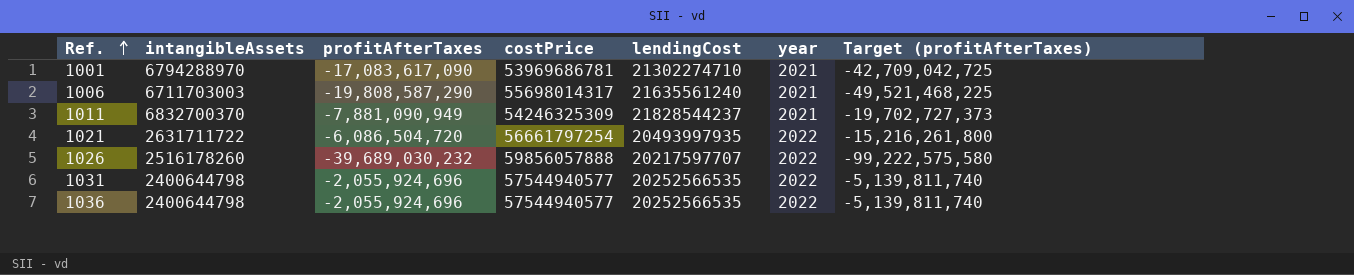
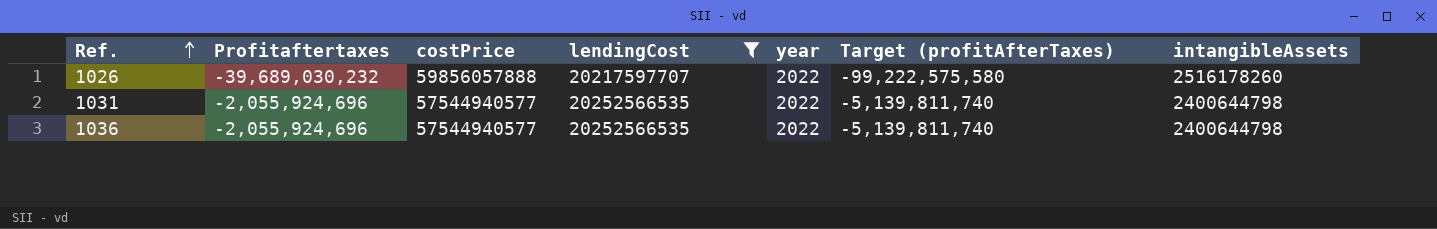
filter: none -> lendingCost <= 20252566535
column name: profitAfterTaxes -> Profitaftertaxes
column intangibleAssets | position: 2 -> 7

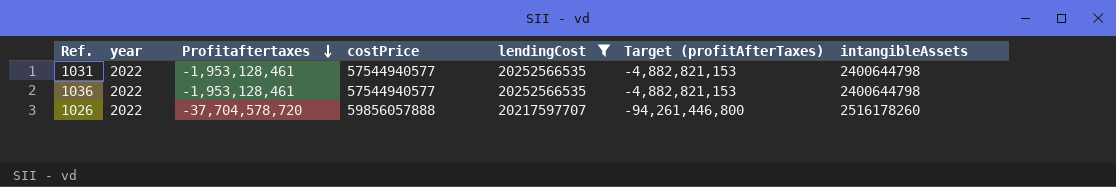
row order: Ref. ascending -> Profitaftertaxes descending
column year | position: 5 -> 2
1031 | Profitaftertaxes: -2,055,924,696 -> -1,953,128,461
1031 | Target (profitAfterTaxes): -5,139,811,740 -> -4,882,821,153
1036 | Profitaftertaxes: -2,055,924,696 -> -1,953,128,461
1036 | Target (profitAfterTaxes): -5,139,811,740 -> -4,882,821,153
1026 | Profitaftertaxes: -39,689,030,232 -> -37,704,578,720
1026 | Target (profitAfterTaxes): -99,222,575,580 -> -94,261,446,800

